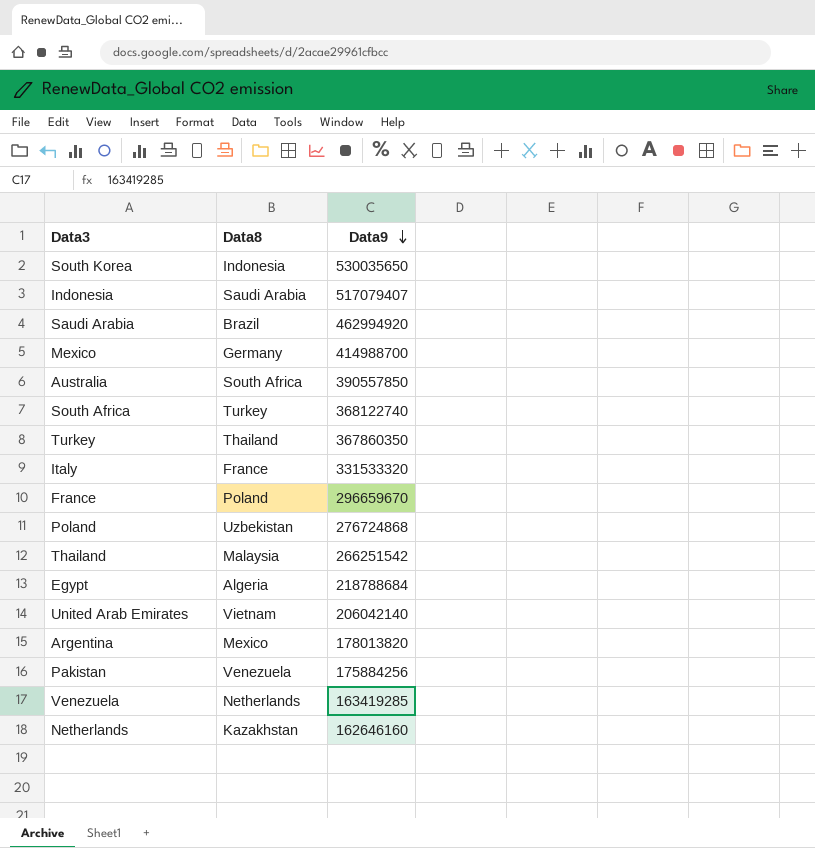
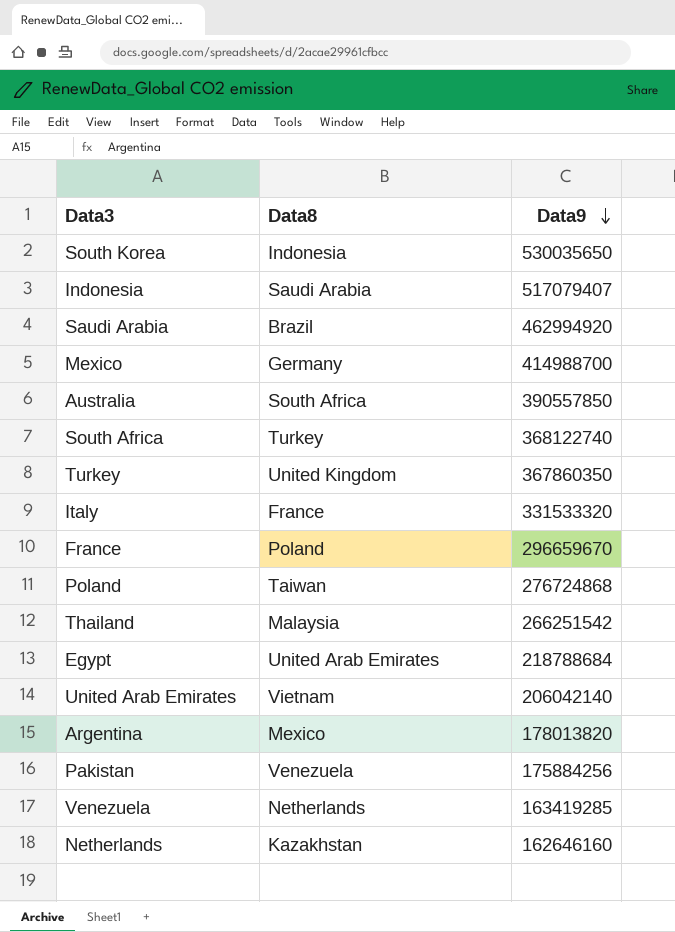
Turkey | Data8: Thailand -> United Kingdom
Poland | Data8: Uzbekistan -> Taiwan
Egypt | Data8: Algeria -> United Arab Emirates

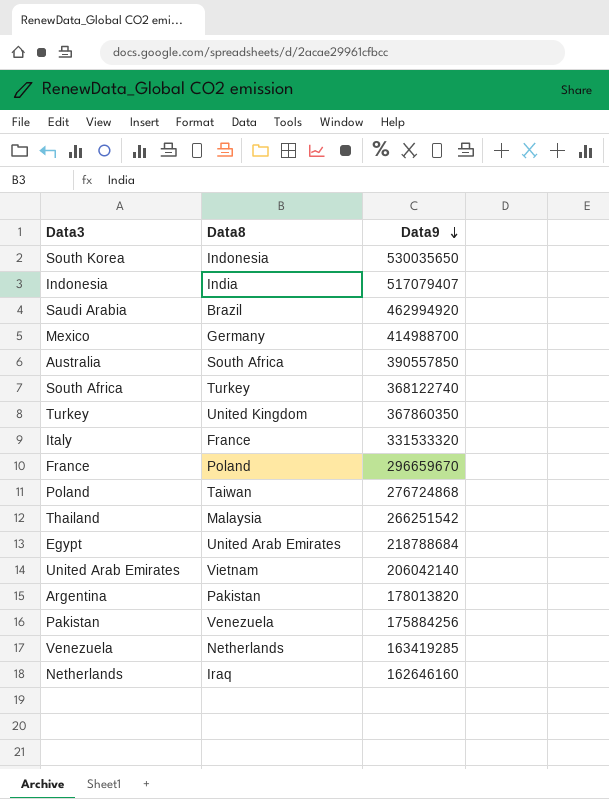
Indonesia | Data8: Saudi Arabia -> India
Argentina | Data8: Mexico -> Pakistan
Netherlands | Data8: Kazakhstan -> Iraq

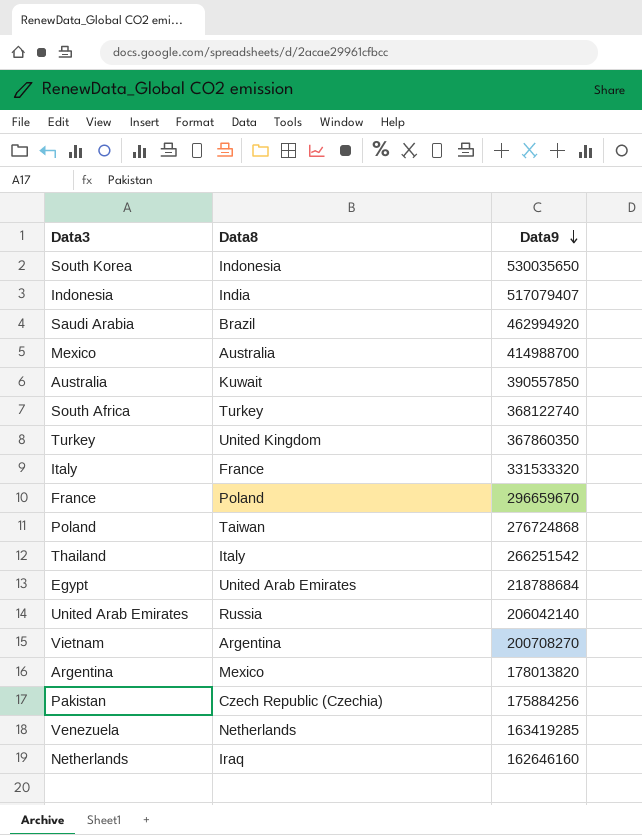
Mexico | Data8: Germany -> Australia
Australia | Data8: South Africa -> Kuwait
Thailand | Data8: Malaysia -> Italy
United Arab Emirates | Data8: Vietnam -> Russia
row Vietnam: none -> Argentina | 200708270
Argentina | Data8: Pakistan -> Mexico
Pakistan | Data8: Venezuela -> Czech Republic (Czechia)

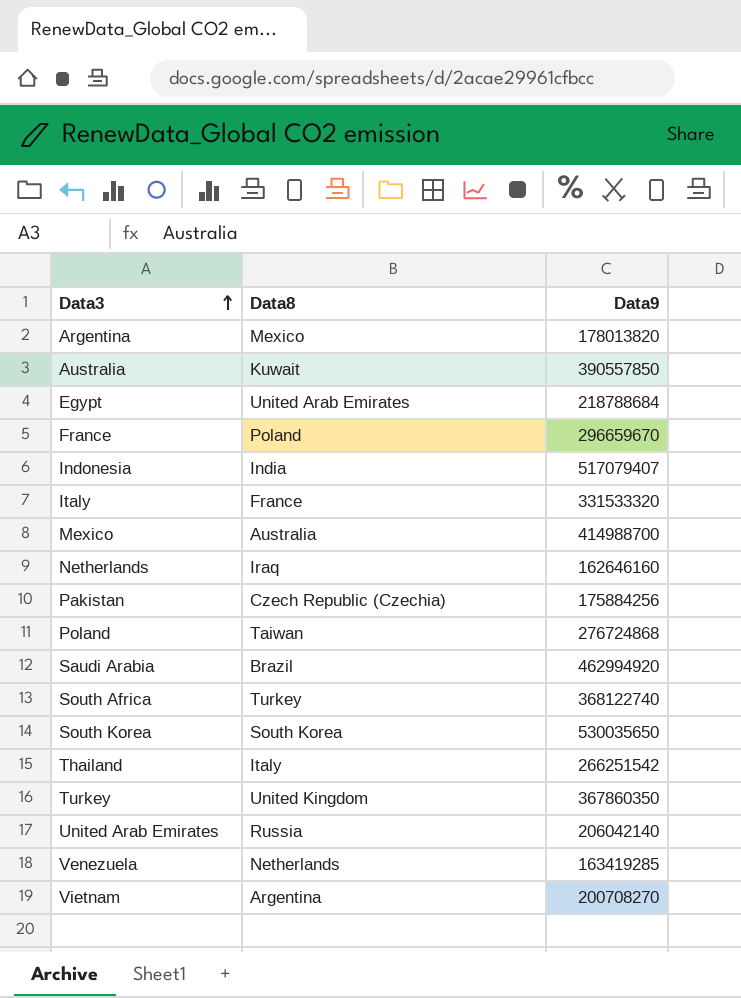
row order: Data9 descending -> Data3 ascending
South Korea | Data8: Indonesia -> South Korea

